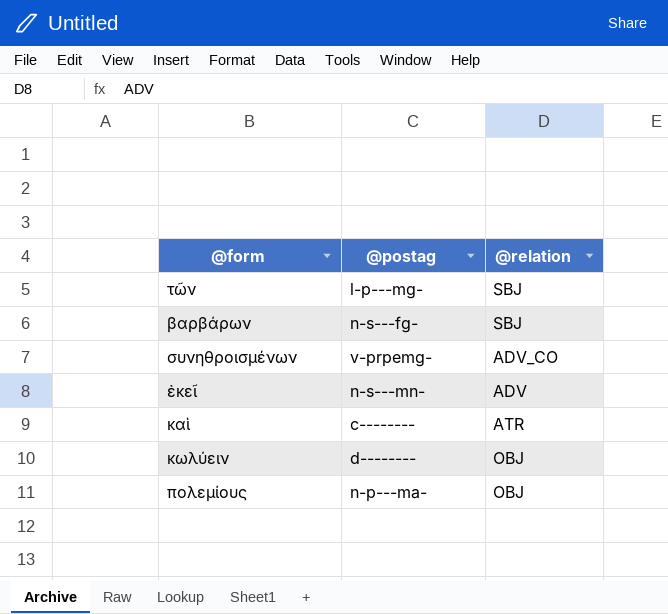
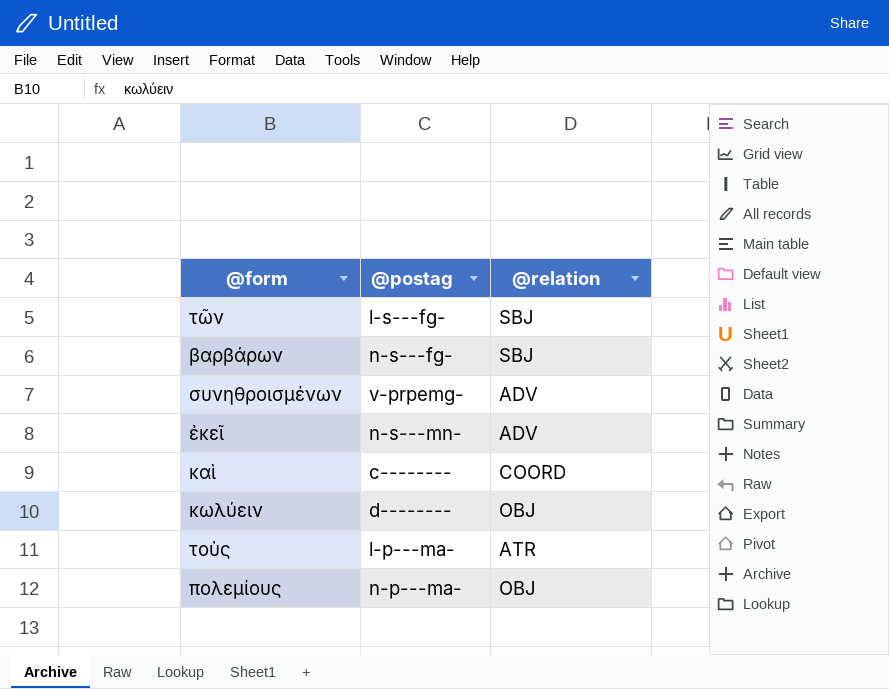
τῶν | @postag: l-p---mg- -> l-s---fg-
συνηθροισμένων | @relation: ADV_CO -> ADV
καὶ | @relation: ATR -> COORD
row τοὺς: none -> l-p---ma- | ATR

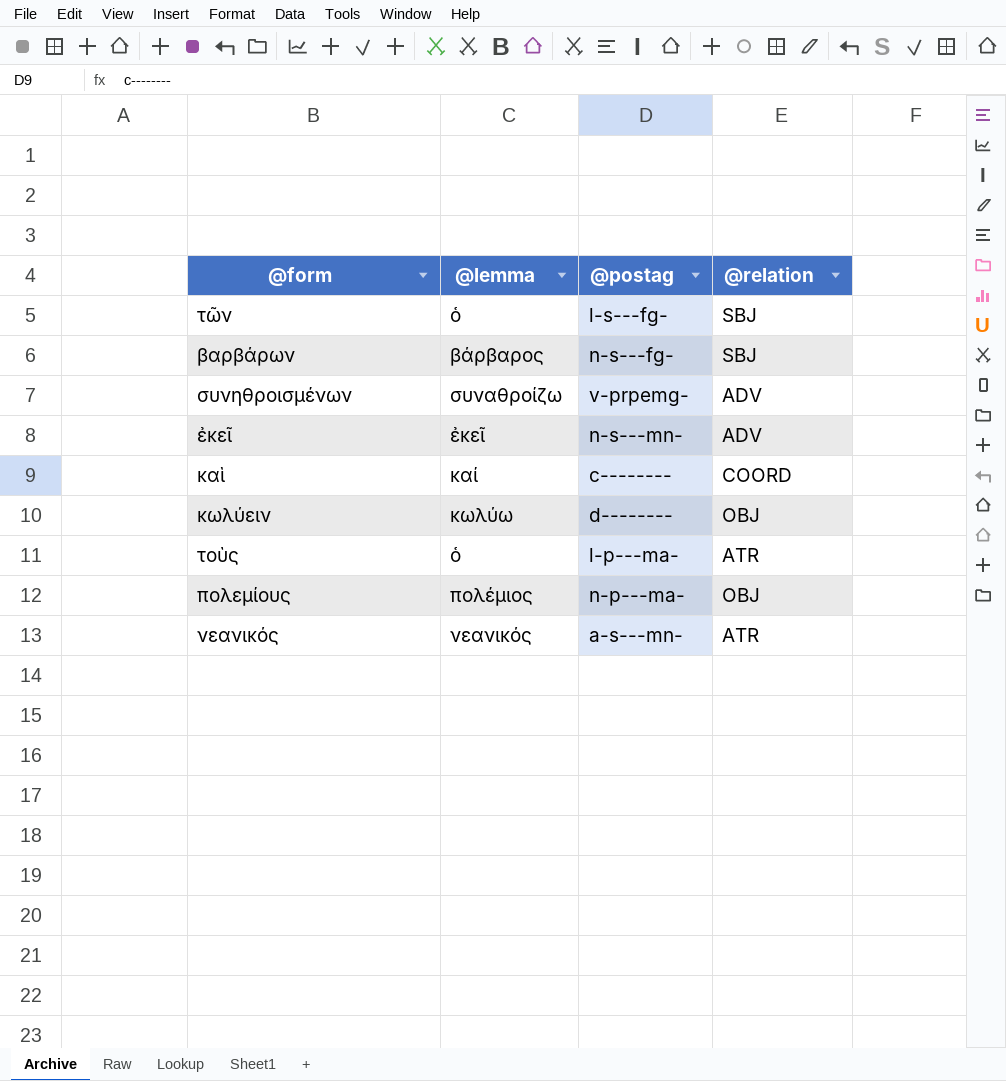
column @lemma | position: none -> 2
row νεανικός: none -> νεανικός | a-s---mn- | ATR

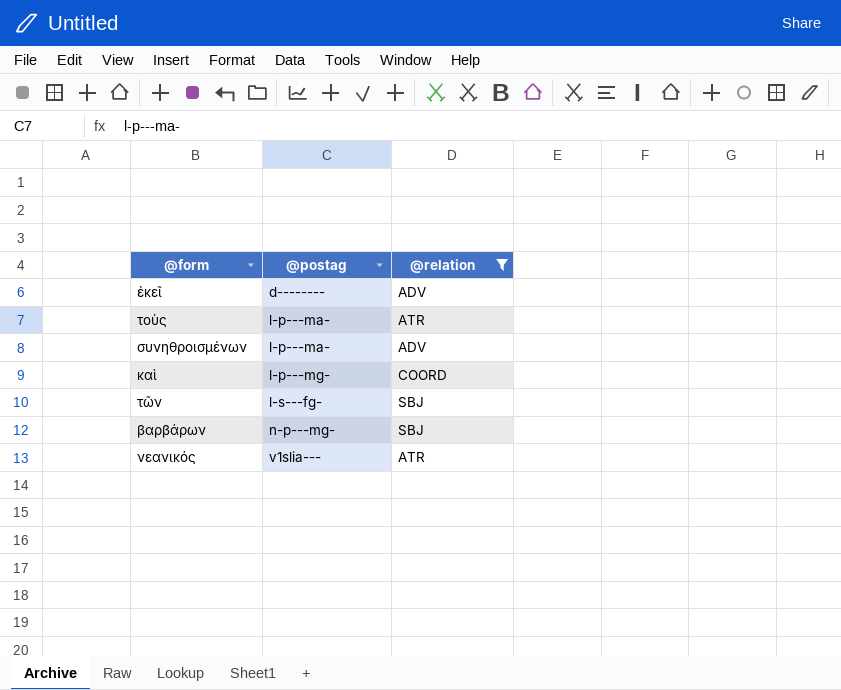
filter: none -> @relation != OBJ
row order: none -> @postag ascending
column @lemma | position: 2 -> none
ἐκεῖ | @postag: n-s---mn- -> d--------
συνηθροισμένων | @postag: v-prpemg- -> l-p---ma-
καὶ | @postag: c-------- -> l-p---mg-
βαρβάρων | @postag: n-s---fg- -> n-p---mg-
νεανικός | @postag: a-s---mn- -> v1slia---

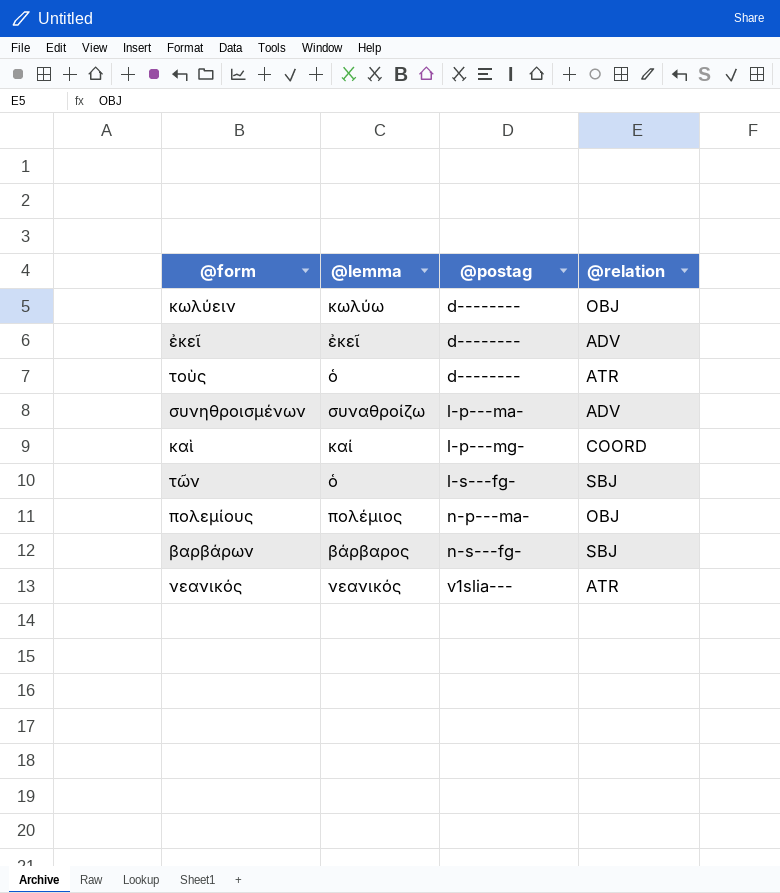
filter: @relation != OBJ -> none
column @lemma | position: none -> 2
τοὺς | @postag: l-p---ma- -> d--------
βαρβάρων | @postag: n-p---mg- -> n-s---fg-

